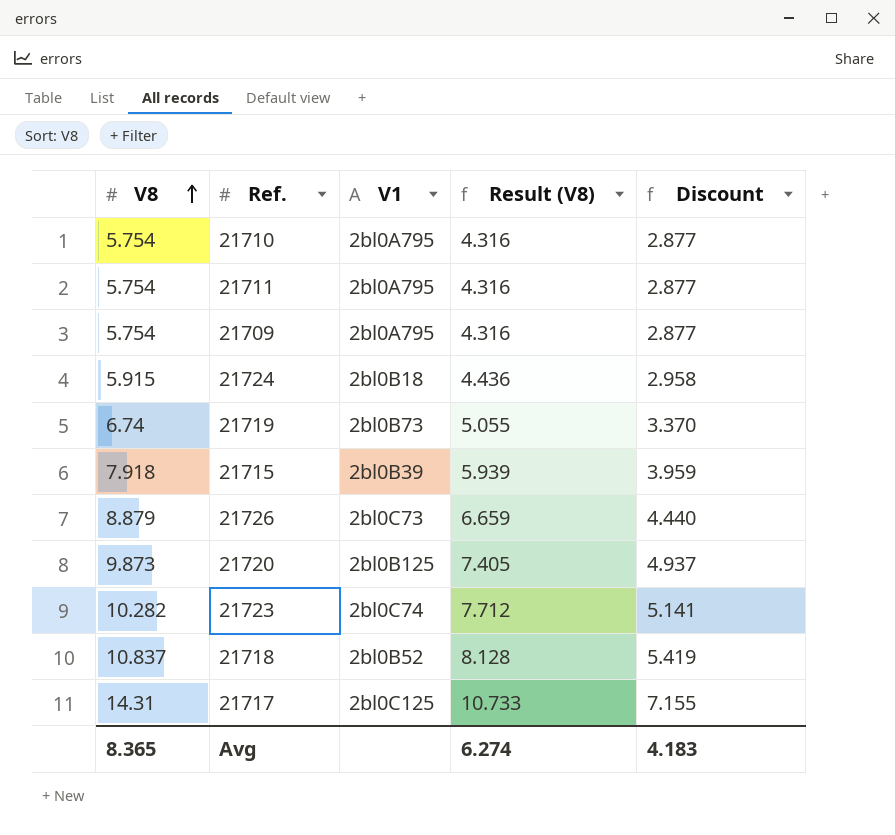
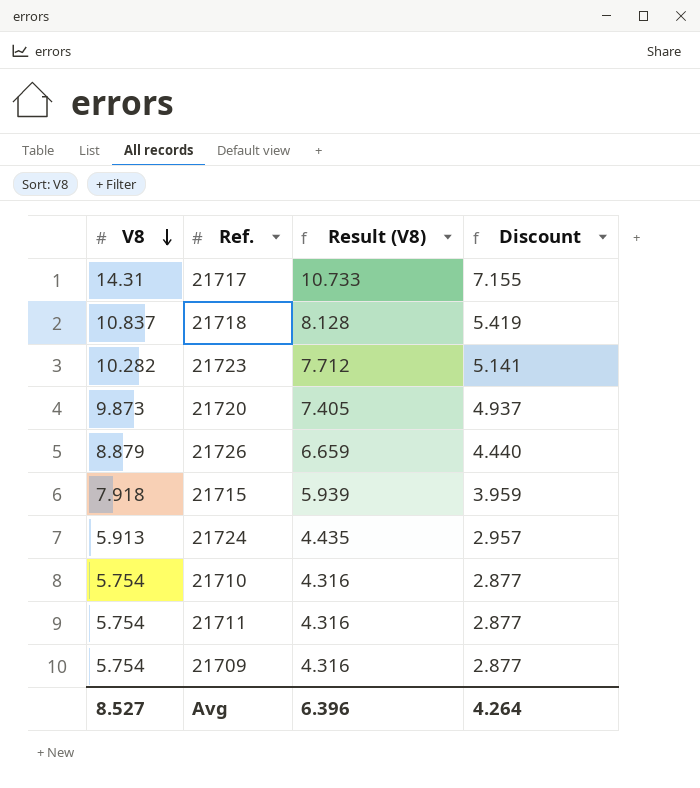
row order: V8 ascending -> V8 descending
column V1 | position: 3 -> none
row 21719: 6.74 | 2bl0B73 | 5.055 | 3.370 -> none
21724 | V8: 5.915 -> 5.913
21724 | Result (V8): 4.436 -> 4.435
21724 | Discount: 2.958 -> 2.957
Avg | V8: 8.365 -> 8.527
Avg | Result (V8): 6.274 -> 6.396
Avg | Discount: 4.183 -> 4.264

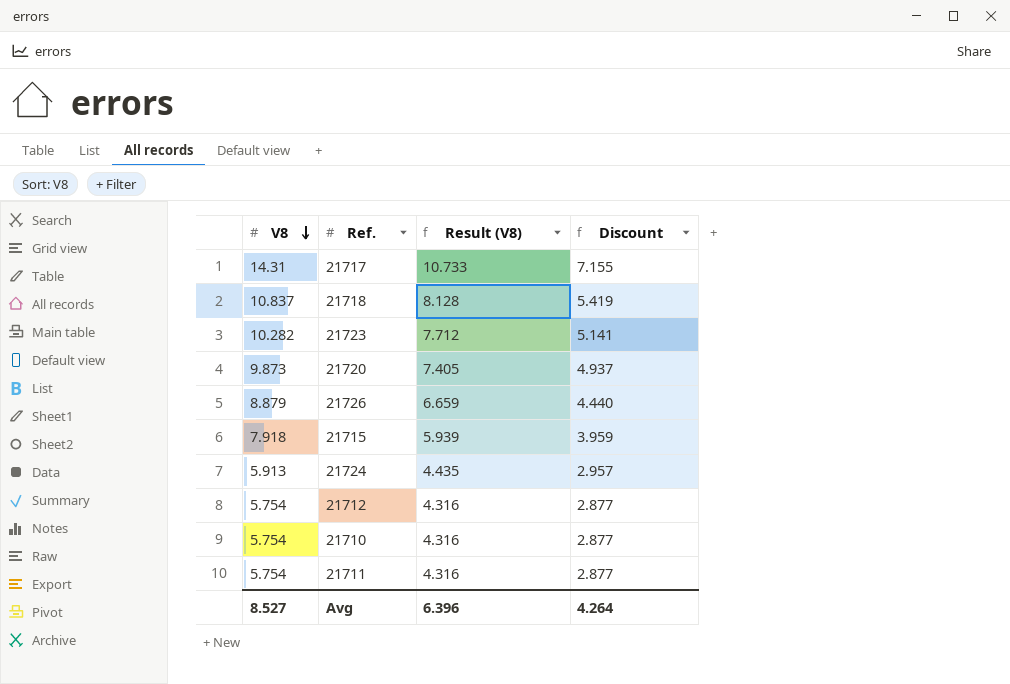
row 21709: 5.754 | 4.316 | 2.877 -> none
row 21712: none -> 5.754 | 4.316 | 2.877

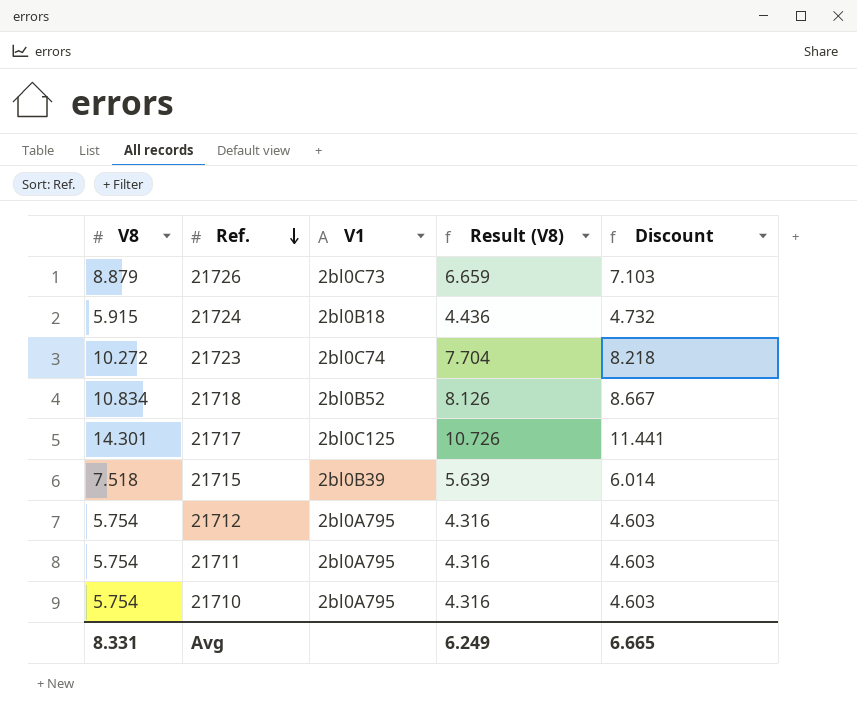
row order: V8 descending -> Ref. descending
column V1 | position: none -> 3
column Discount | formula: [V8] * 0.5 -> [V8] * 0.8
row 21720: 9.873 | 7.405 | 4.937 -> none
21724 | V8: 5.913 -> 5.915
21724 | Result (V8): 4.435 -> 4.436
21723 | V8: 10.282 -> 10.272
21723 | Result (V8): 7.712 -> 7.704
21718 | V8: 10.837 -> 10.834
21718 | Result (V8): 8.128 -> 8.126
21717 | V8: 14.31 -> 14.301
21717 | Result (V8): 10.733 -> 10.726
21715 | V8: 7.918 -> 7.518
21715 | Result (V8): 5.939 -> 5.639
Avg | V8: 8.527 -> 8.331
Avg | Result (V8): 6.396 -> 6.249
Avg | Discount: 4.264 -> 6.665

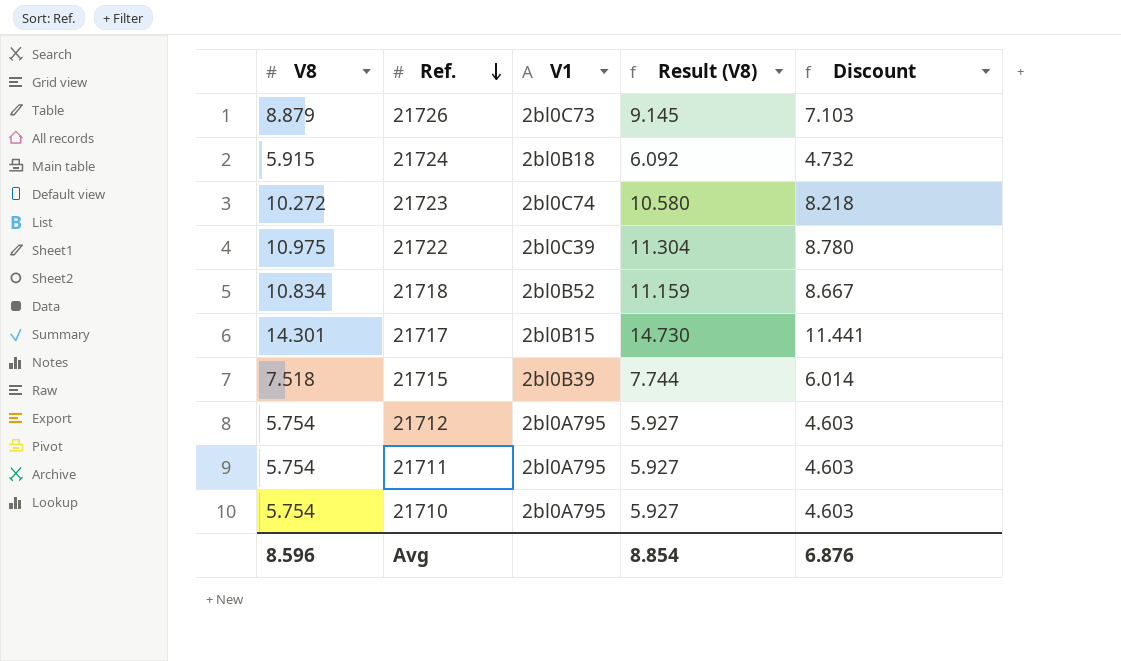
column Result (V8) | formula: [V8] * 0.75 -> [V8] * 1.03
row 21722: none -> 10.975 | 2bl0C39 | 11.304 | 8.780
21717 | V1: 2bl0C125 -> 2bl0B15
Avg | V8: 8.331 -> 8.596
Avg | Result (V8): 6.249 -> 8.854
Avg | Discount: 6.665 -> 6.876

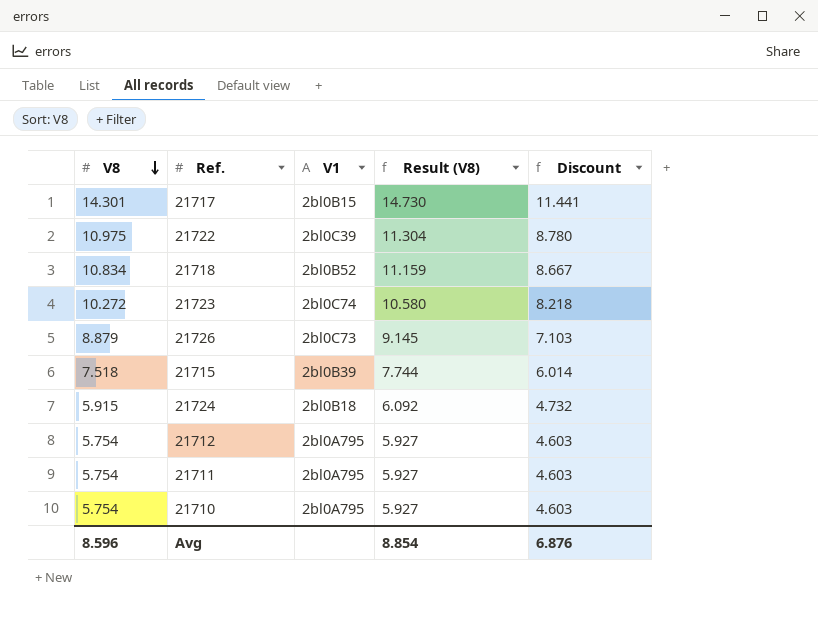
row order: Ref. descending -> V8 descending

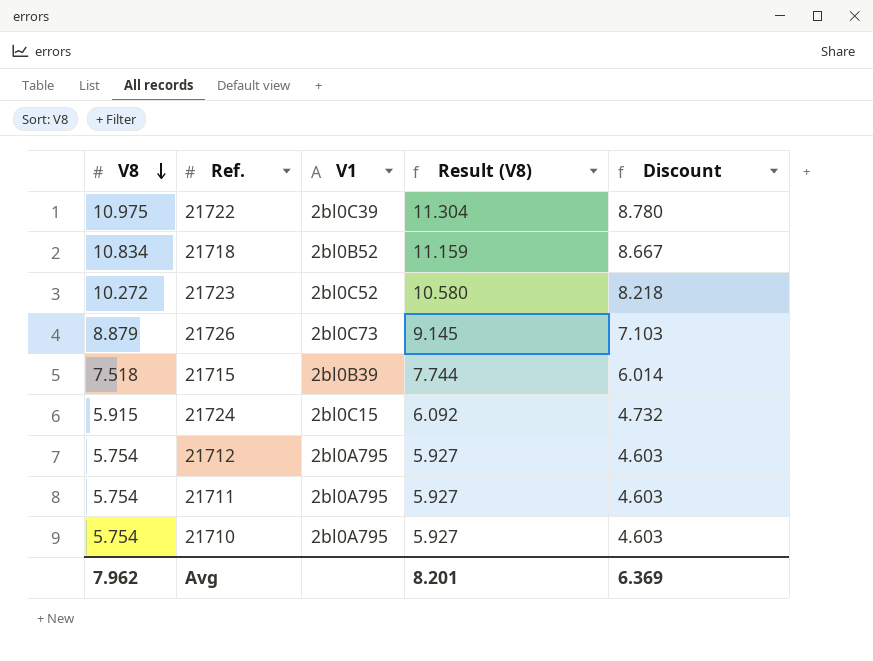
row 21717: 14.301 | 2bl0B15 | 14.730 | 11.441 -> none
21723 | V1: 2bl0C74 -> 2bl0C52
21724 | V1: 2bl0B18 -> 2bl0C15
Avg | V8: 8.596 -> 7.962
Avg | Result (V8): 8.854 -> 8.201
Avg | Discount: 6.876 -> 6.369

